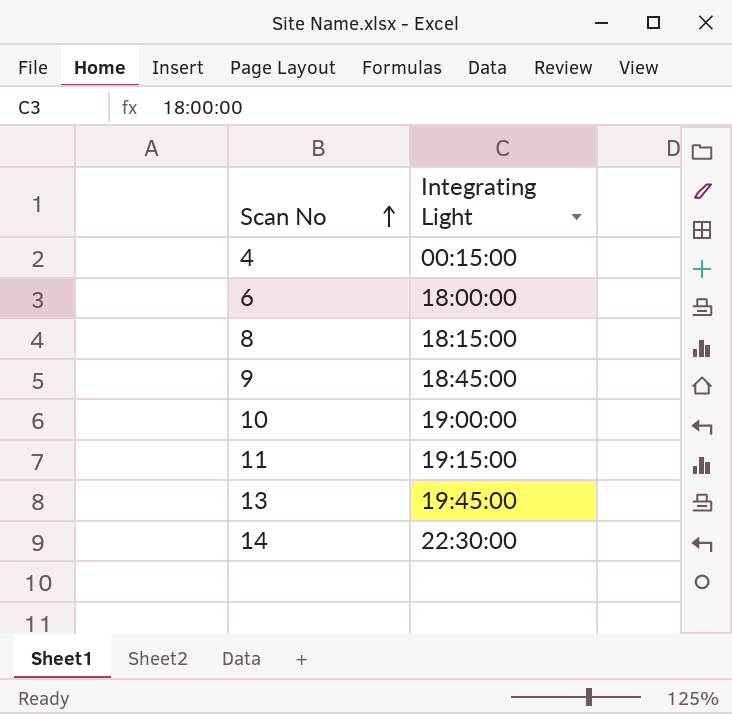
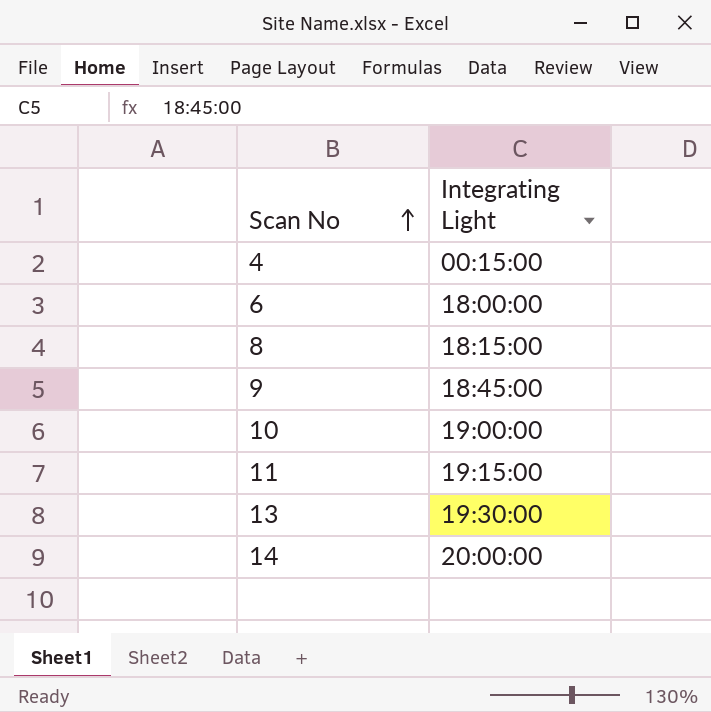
13 | Integrating Light: 19:45:00 -> 19:30:00
14 | Integrating Light: 22:30:00 -> 20:00:00

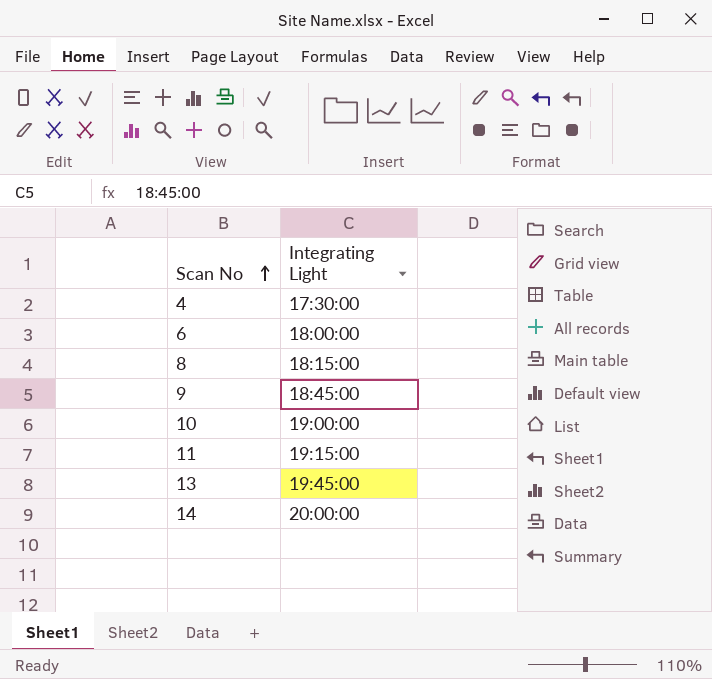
4 | Integrating Light: 00:15:00 -> 17:30:00
13 | Integrating Light: 19:30:00 -> 19:45:00

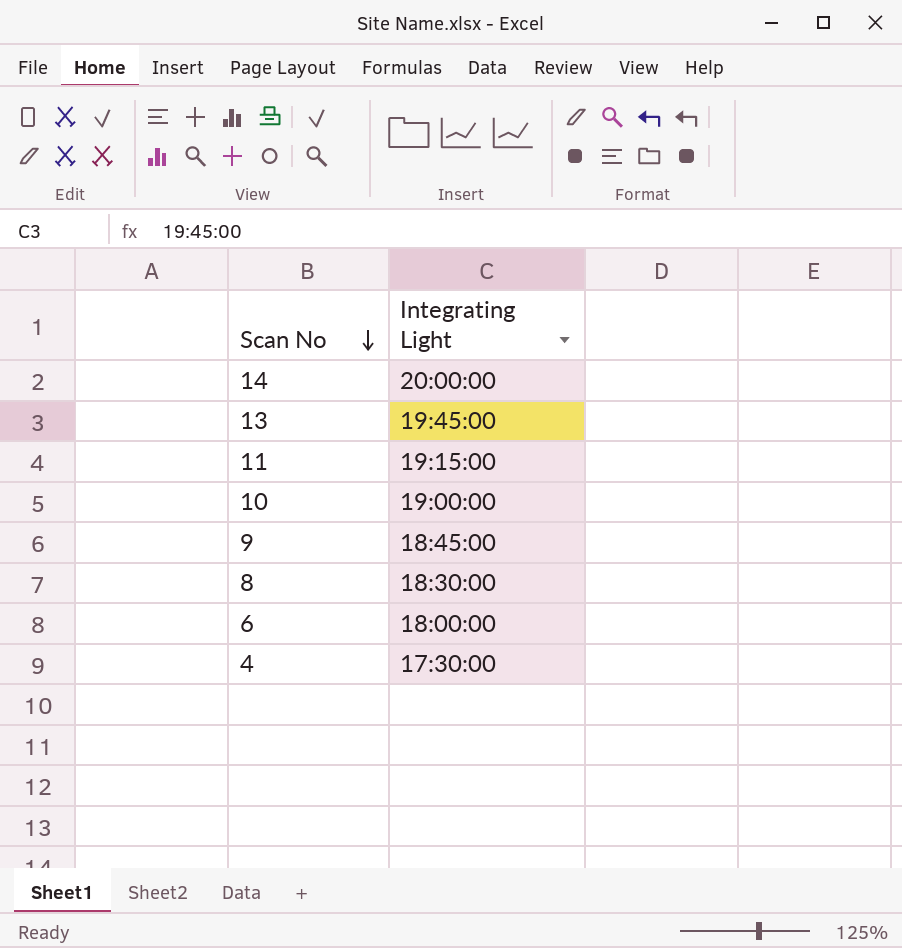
row order: Scan No ascending -> Scan No descending
8 | Integrating Light: 18:15:00 -> 18:30:00

